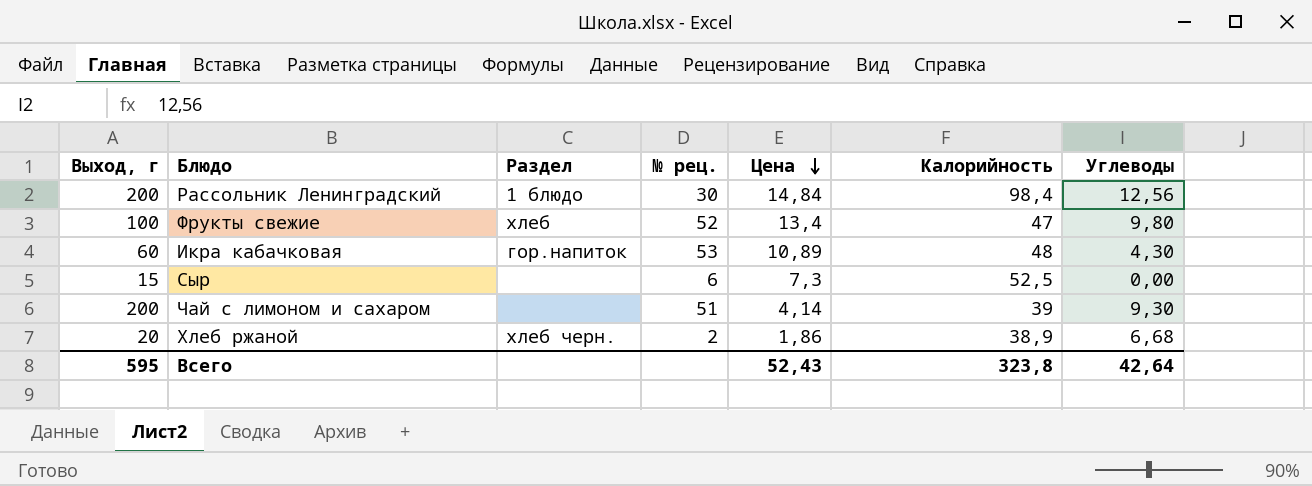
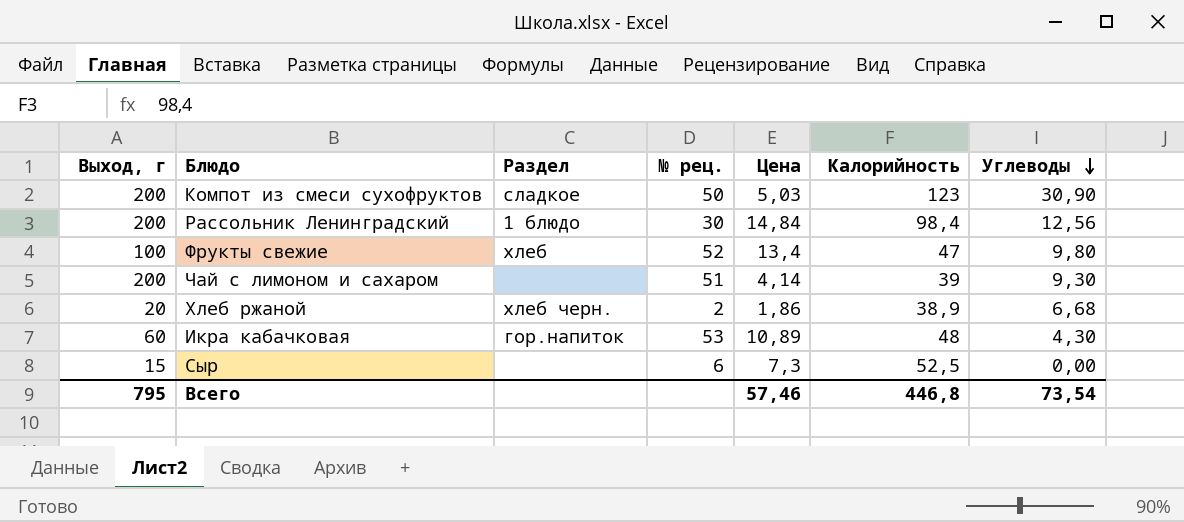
row order: Цена descending -> Углеводы descending
row Компот из смеси сухофруктов: none -> 200 | сладкое | 50 | 5,03 | 123 | 30,90
Всего | Выход, г: 595 -> 795
Всего | Цена: 52,43 -> 57,46
Всего | Калорийность: 323,8 -> 446,8
Всего | Углеводы: 42,64 -> 73,54

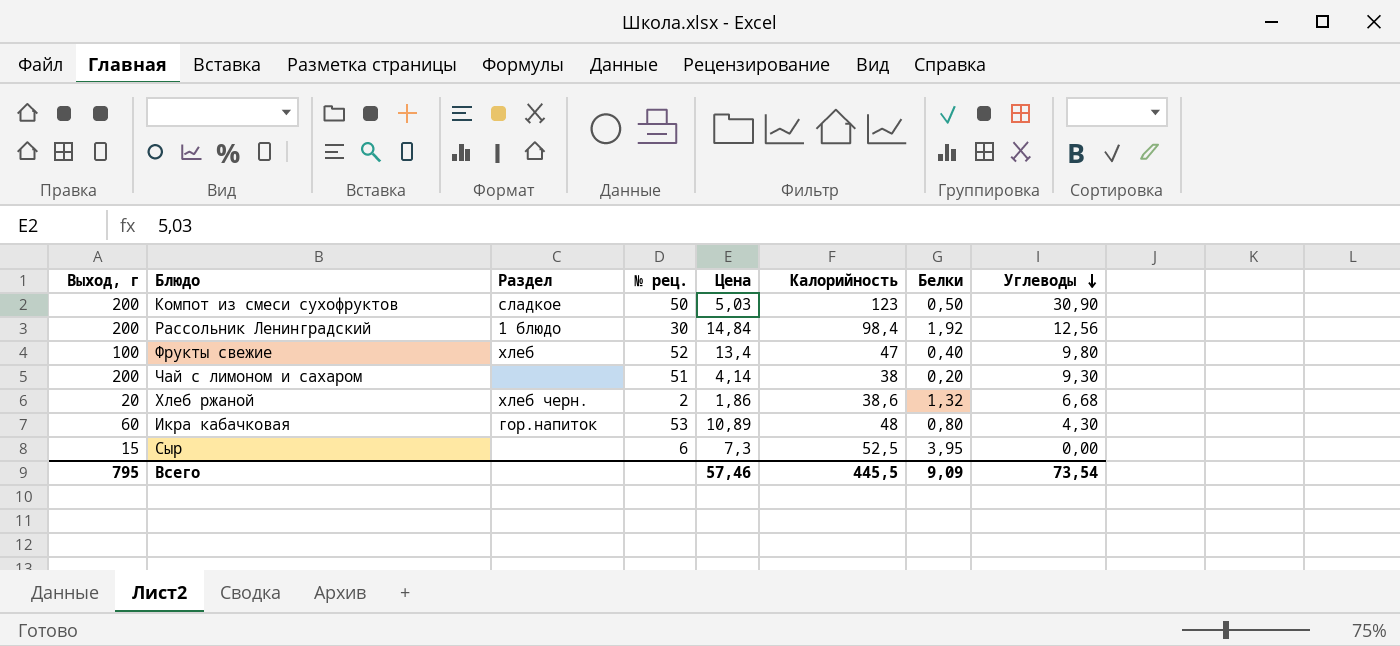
column Белки | position: none -> 7
Чай с лимоном и сахаром | Калорийность: 39 -> 38
Хлеб ржаной | Калорийность: 38,9 -> 38,6
Всего | Калорийность: 446,8 -> 445,5

